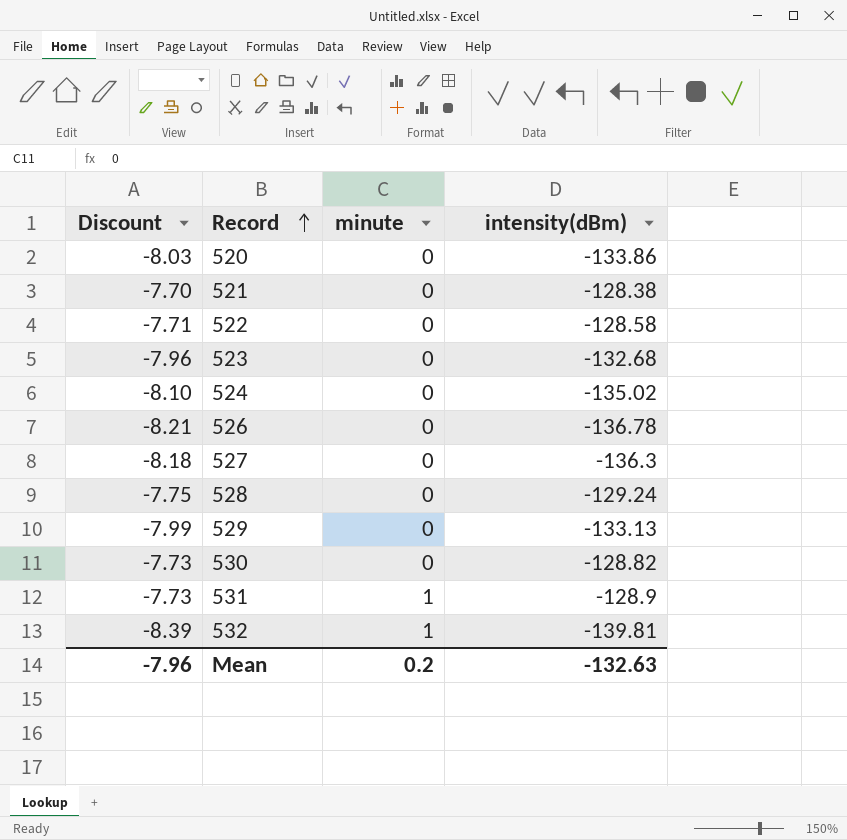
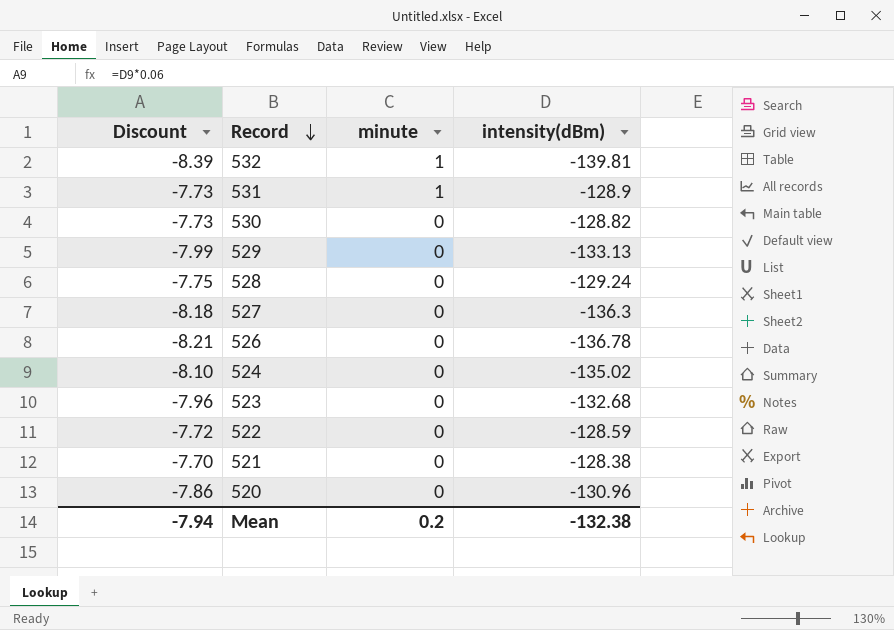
row order: Record ascending -> Record descending
522 | Discount: -7.71 -> -7.72
522 | intensity(dBm): -128.58 -> -128.59
520 | Discount: -8.03 -> -7.86
520 | intensity(dBm): -133.86 -> -130.96
Mean | Discount: -7.96 -> -7.94
Mean | intensity(dBm): -132.63 -> -132.38

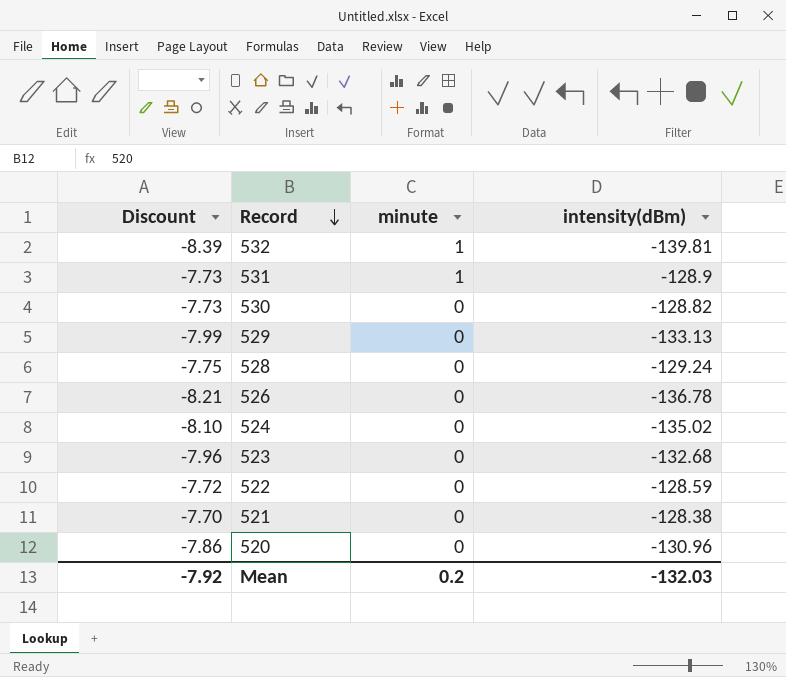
row 527: -8.18 | 0 | -136.3 -> none
Mean | Discount: -7.94 -> -7.92
Mean | intensity(dBm): -132.38 -> -132.03

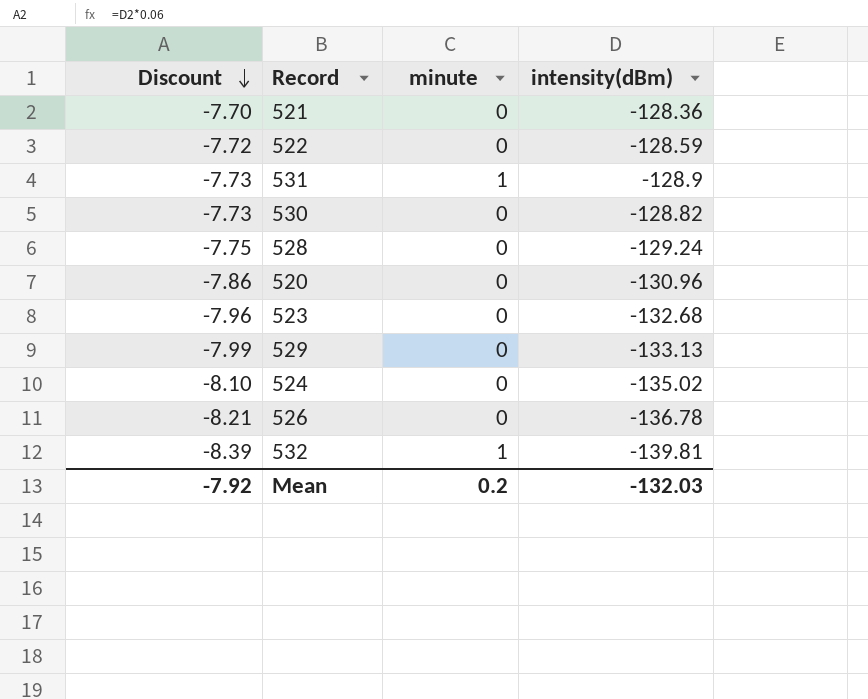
row order: Record descending -> Discount descending
521 | intensity(dBm): -128.38 -> -128.36

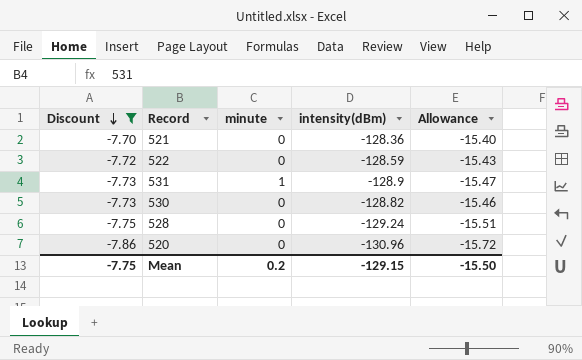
filter: none -> Discount >= -7.86
column Allowance | formula: none -> [intensity(dBm)] * 0.12
Mean | Discount: -7.92 -> -7.75
Mean | intensity(dBm): -132.03 -> -129.15

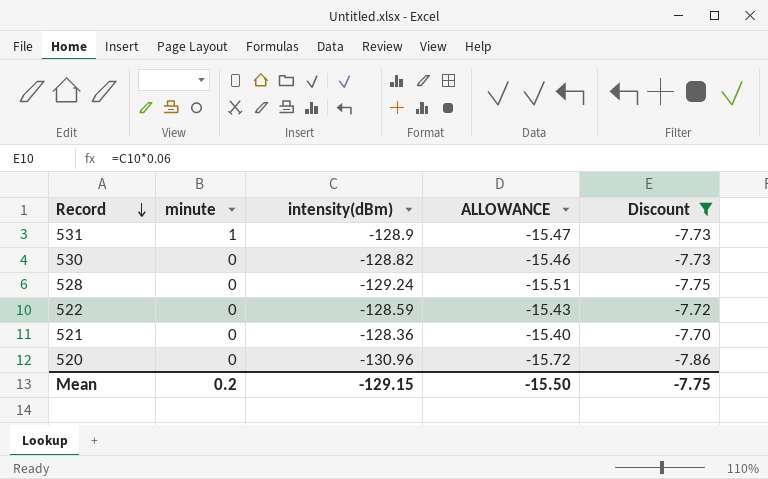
row order: Discount descending -> Record descending
column name: Allowance -> ALLOWANCE
column Discount | position: 1 -> 5

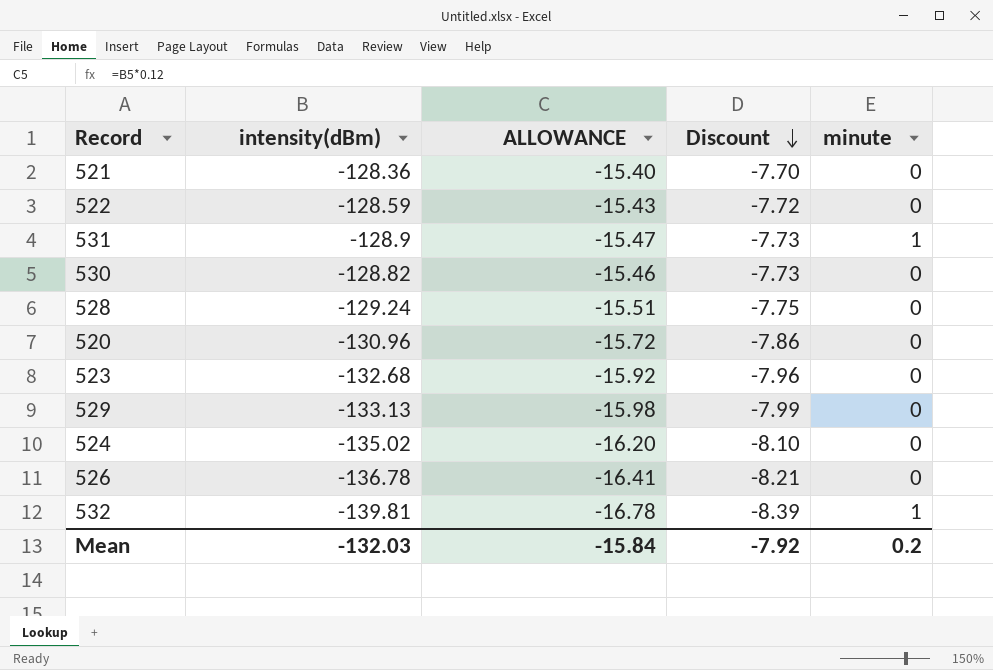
filter: Discount >= -7.86 -> none
row order: Record descending -> Discount descending
column minute | position: 2 -> 5
Mean | intensity(dBm): -129.15 -> -132.03
Mean | ALLOWANCE: -15.50 -> -15.84
Mean | Discount: -7.75 -> -7.92

